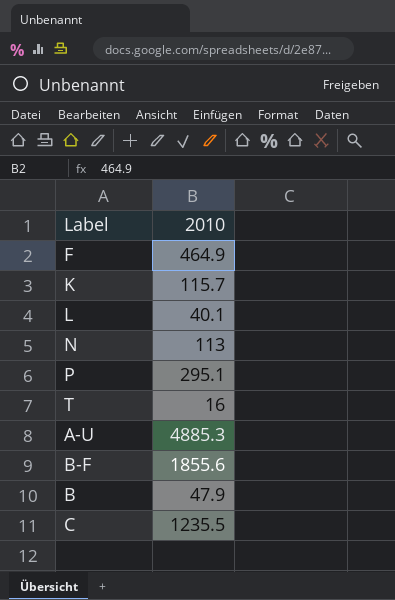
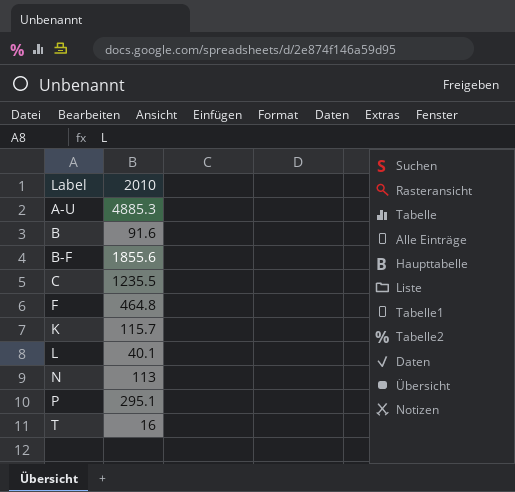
row order: none -> Label ascending
B | 2010: 47.9 -> 91.6
F | 2010: 464.9 -> 464.8

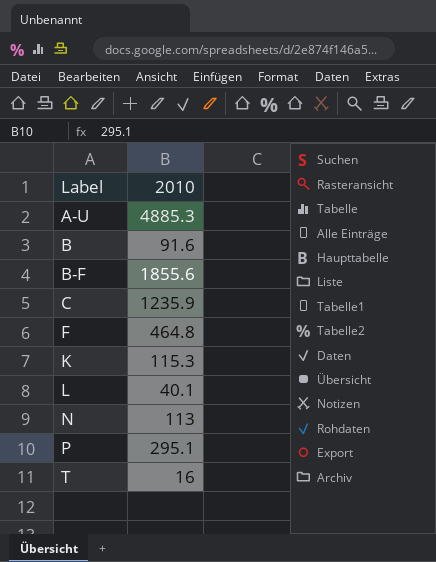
C | 2010: 1235.5 -> 1235.9
K | 2010: 115.7 -> 115.3

